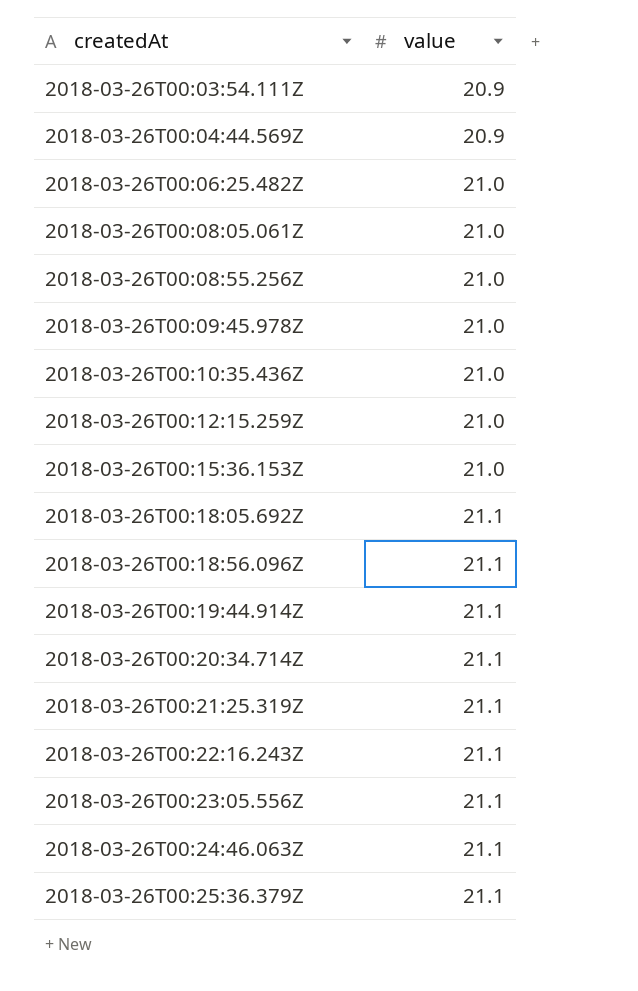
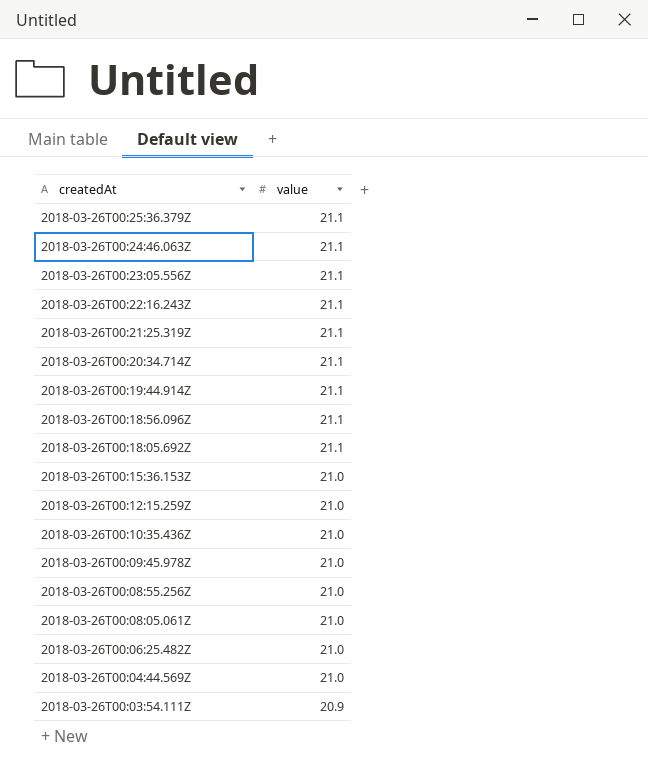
row order: createdAt ascending -> createdAt descending
2018-03-26T00:04:44.569Z | value: 20.9 -> 21.0

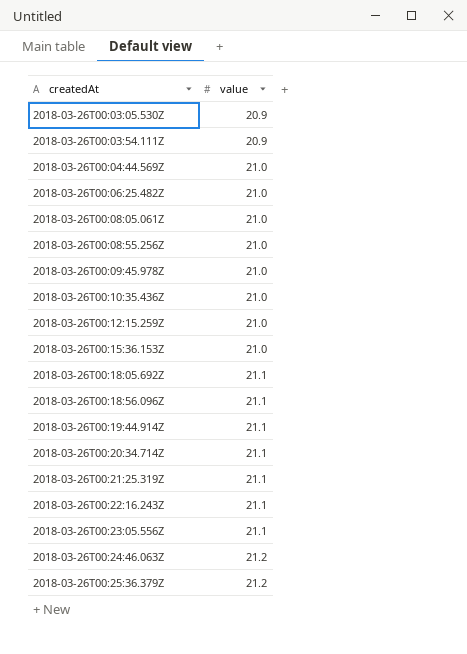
row order: createdAt descending -> createdAt ascending
row 2018-03-26T00:03:05.530Z: none -> 20.9
2018-03-26T00:24:46.063Z | value: 21.1 -> 21.2
2018-03-26T00:25:36.379Z | value: 21.1 -> 21.2

